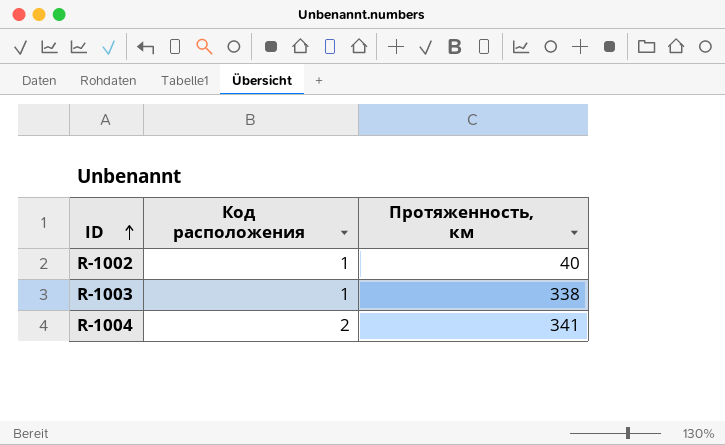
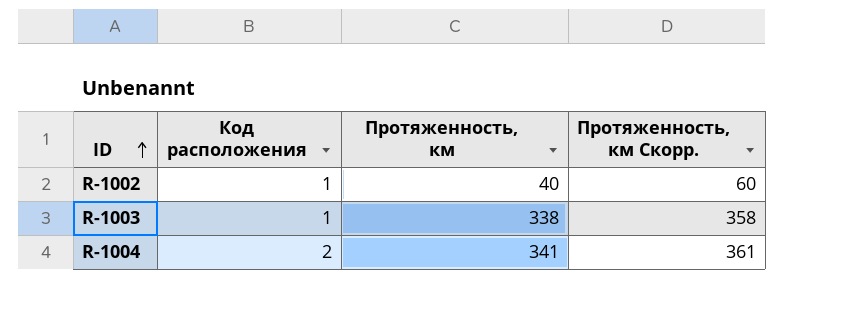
column Протяженность, км Скорр. | formula: none -> [Протяженность, км] + 20

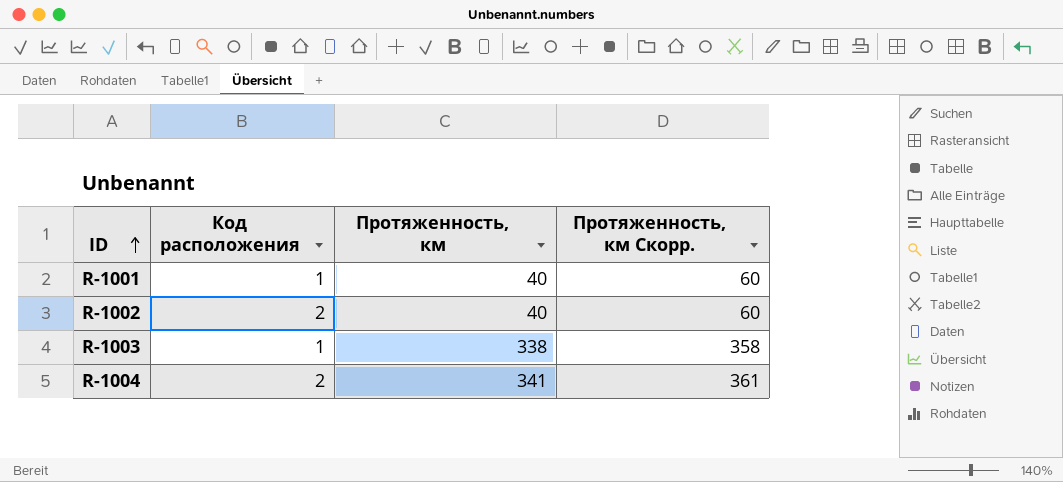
row R-1001: none -> 1 | 40 | 60
R-1002 | Код расположения: 1 -> 2

